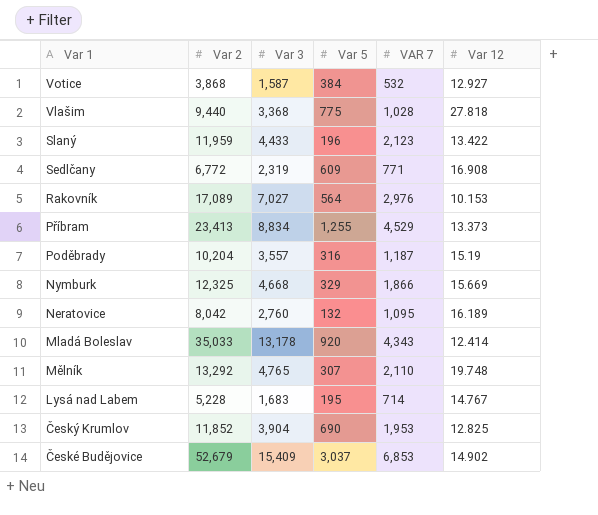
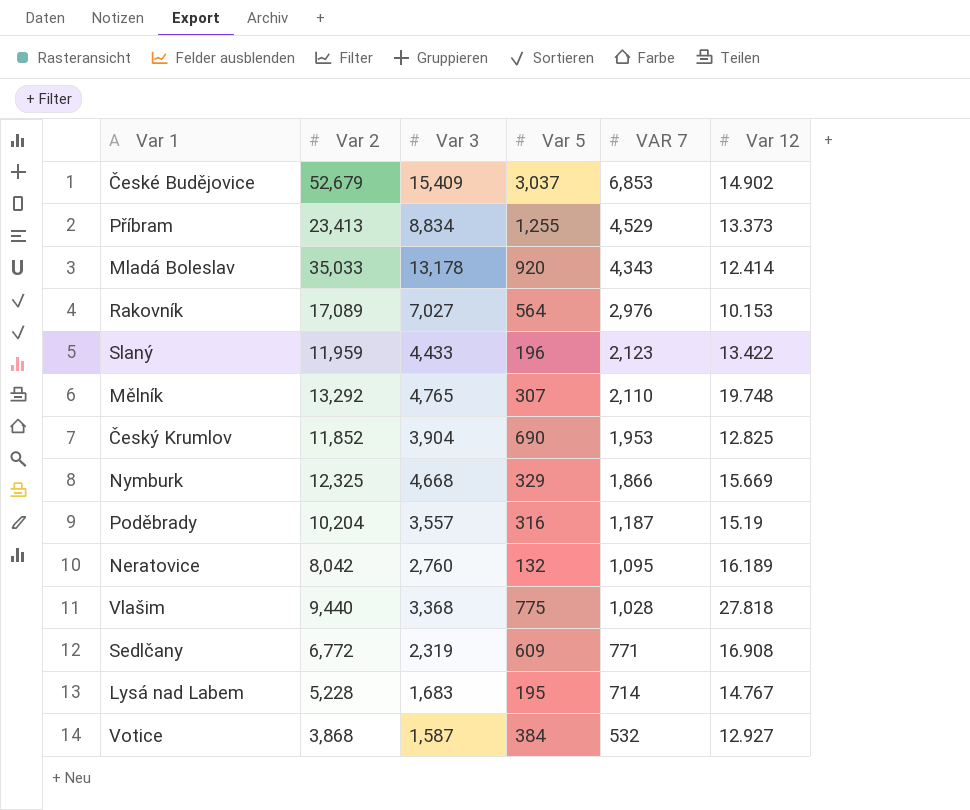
row order: Var 1 descending -> VAR 7 descending

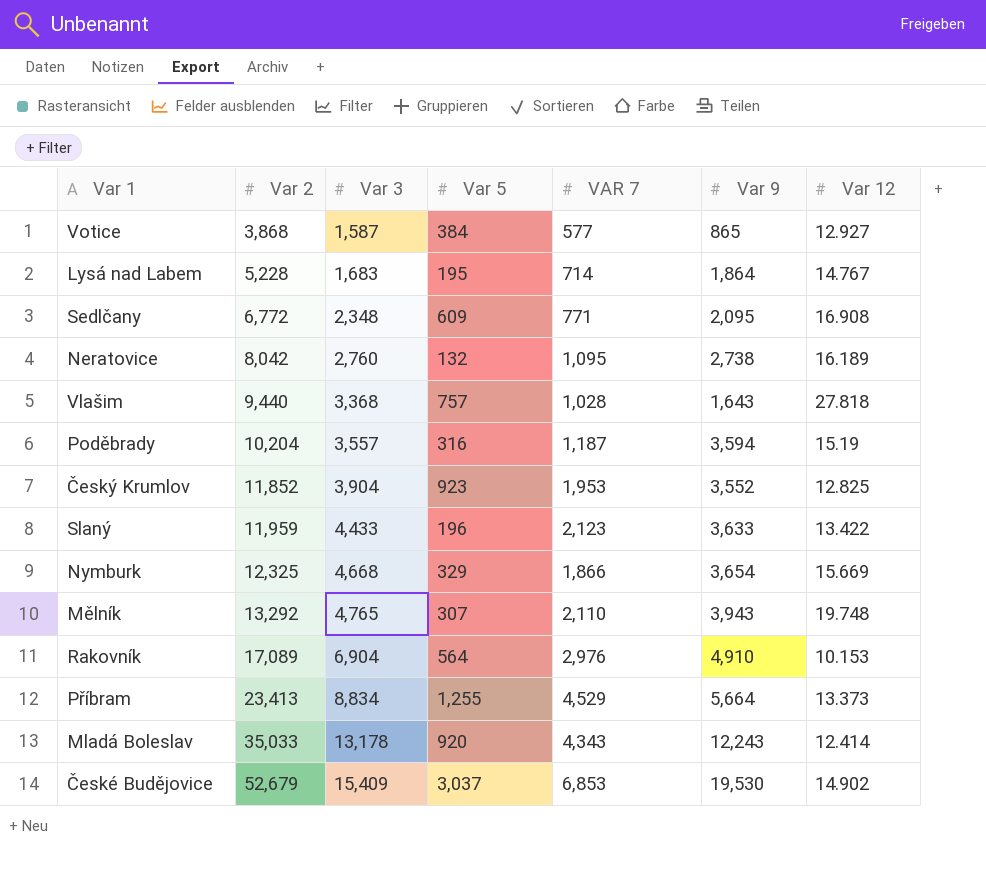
row order: VAR 7 descending -> Var 2 ascending
column Var 9 | position: none -> 6
Votice | VAR 7: 532 -> 577
Sedlčany | Var 3: 2,319 -> 2,348
Vlašim | Var 5: 775 -> 757
Český Krumlov | Var 5: 690 -> 923
Rakovník | Var 3: 7,027 -> 6,904

